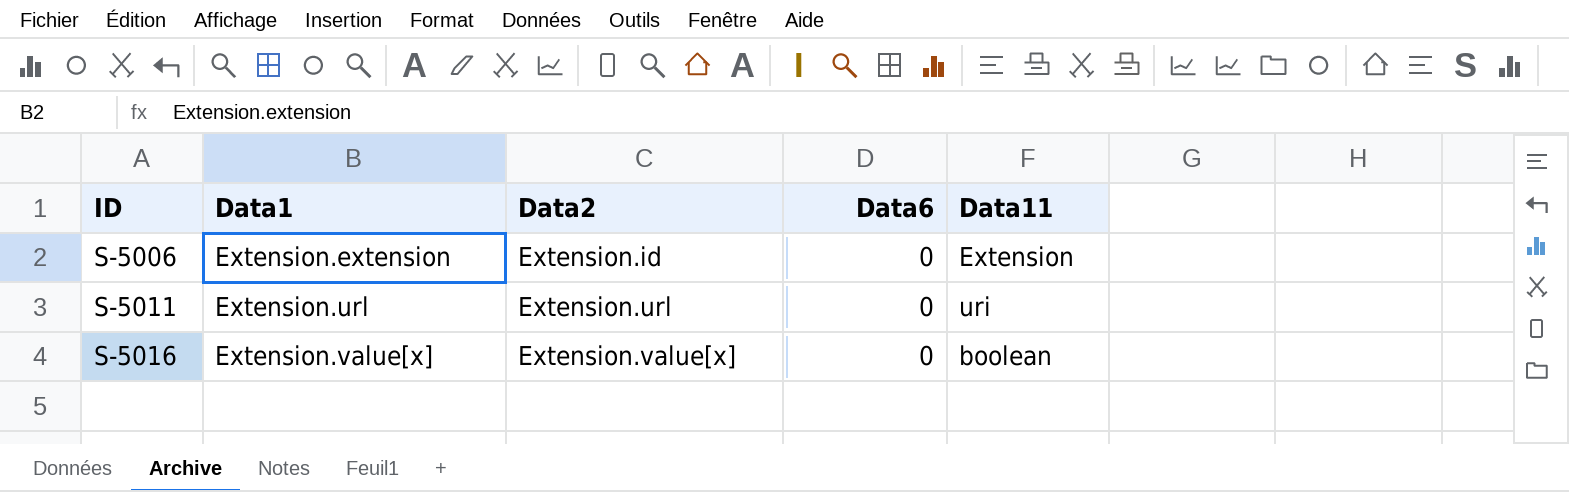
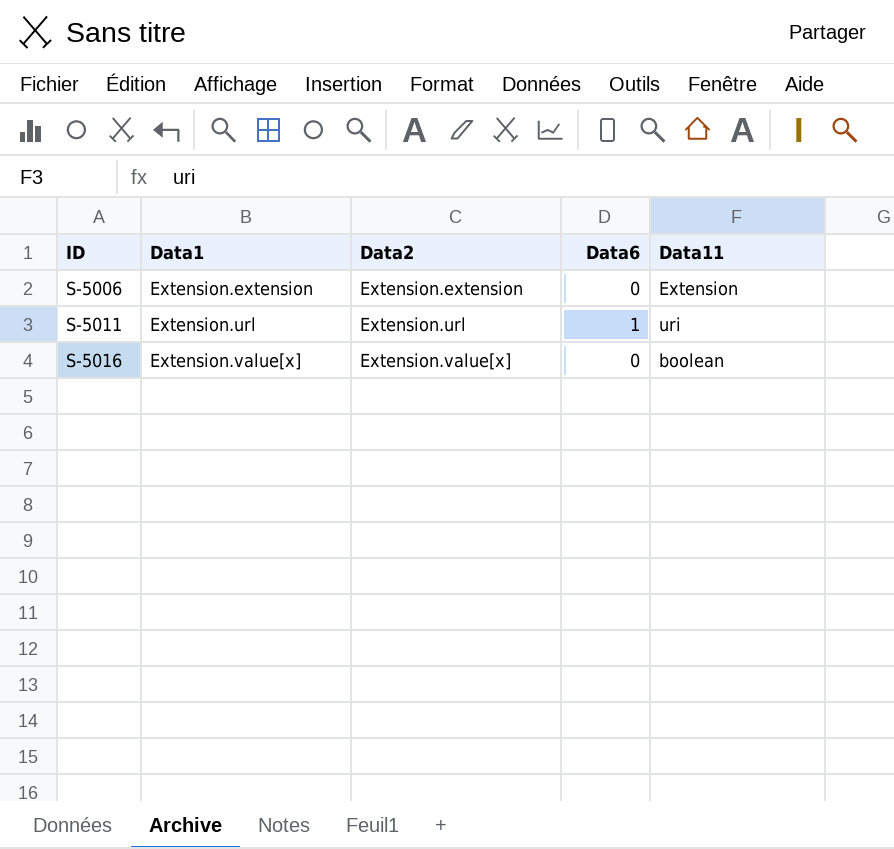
S-5006 | Data2: Extension.id -> Extension.extension
S-5011 | Data6: 0 -> 1

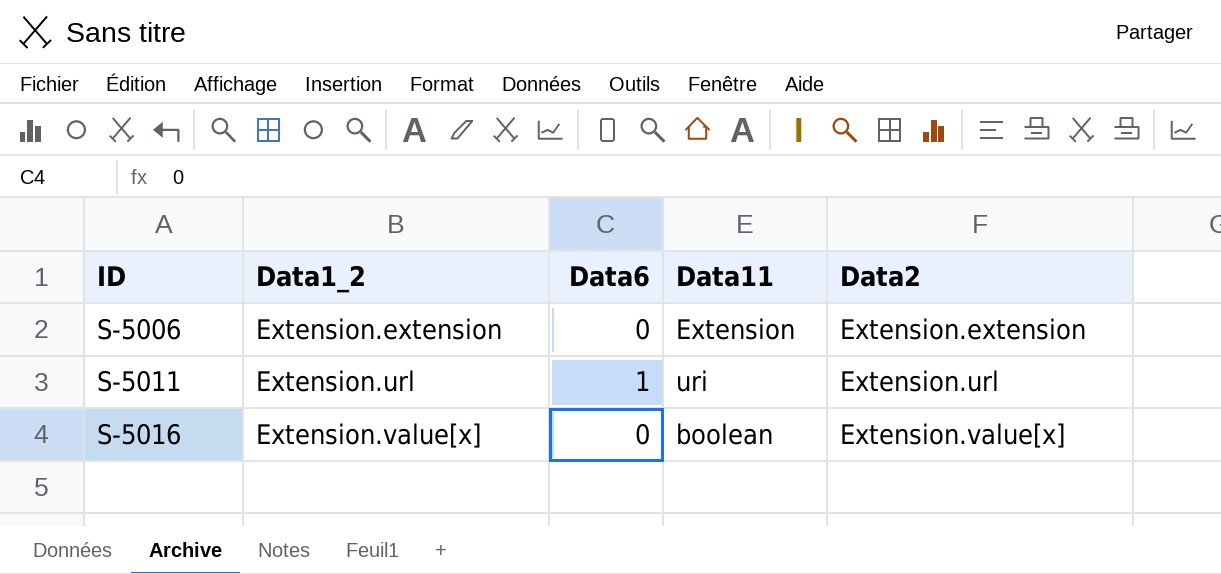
column name: Data1 -> Data1_2
column Data2 | position: 3 -> 5

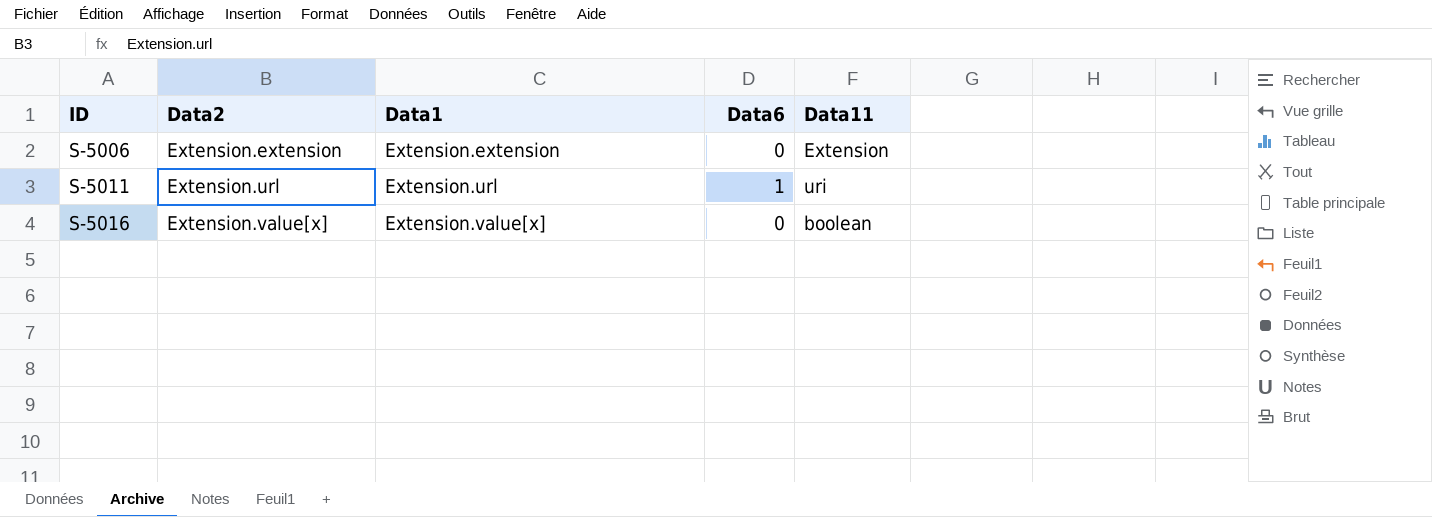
column Data2 | position: 5 -> 2
column name: Data1_2 -> Data1

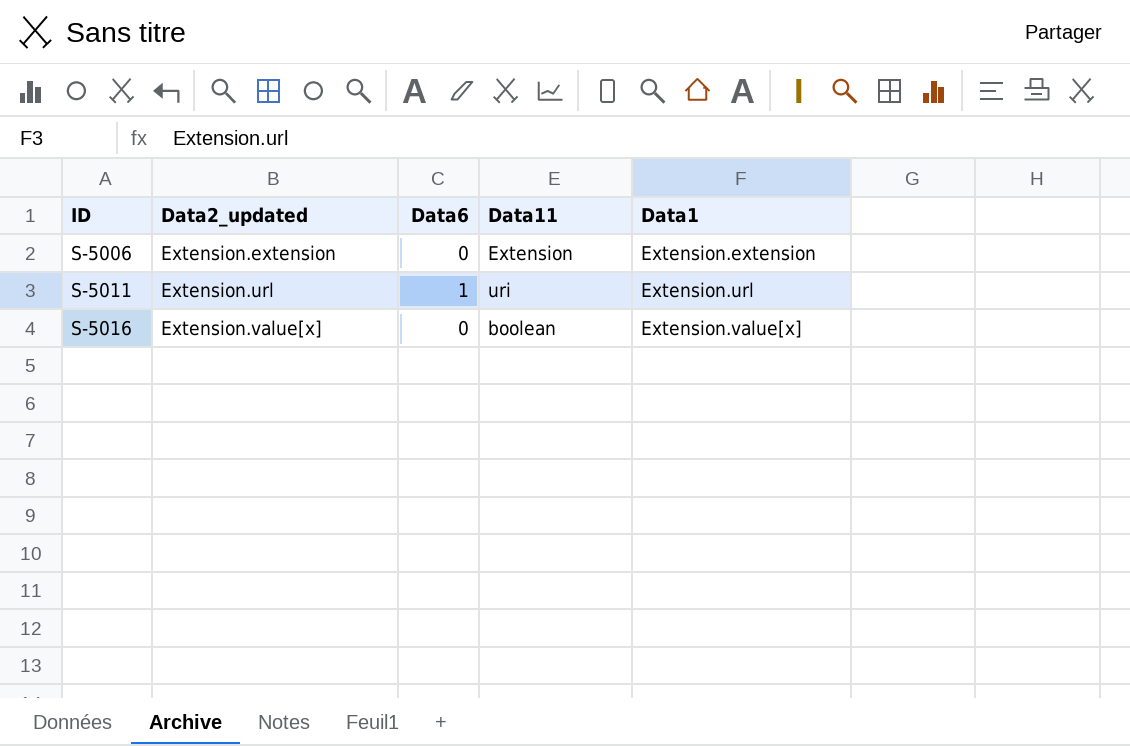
column name: Data2 -> Data2_updated
column Data1 | position: 3 -> 5

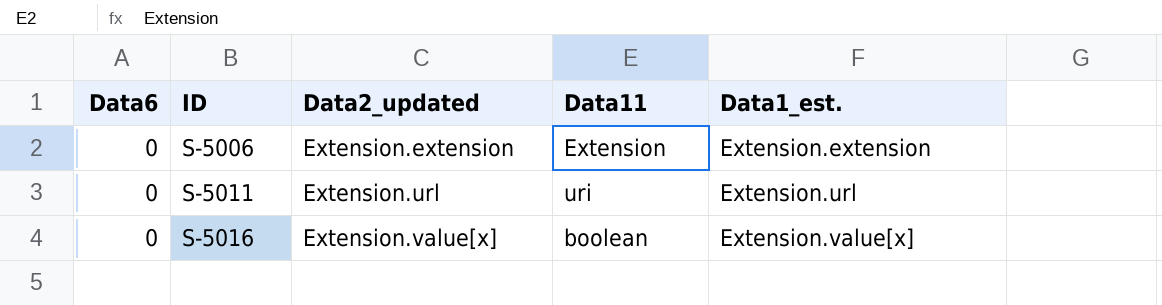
column Data6 | position: 3 -> 1
column name: Data1 -> Data1_est.
S-5011 | Data6: 1 -> 0

